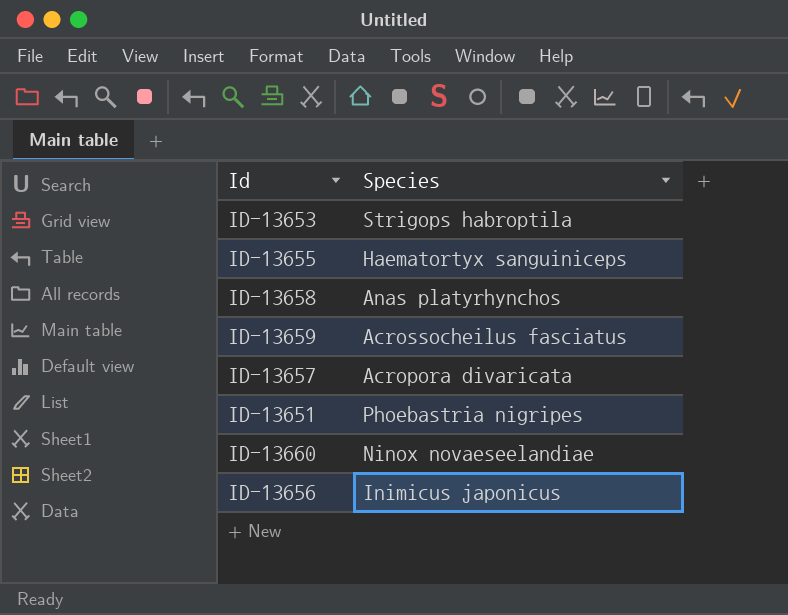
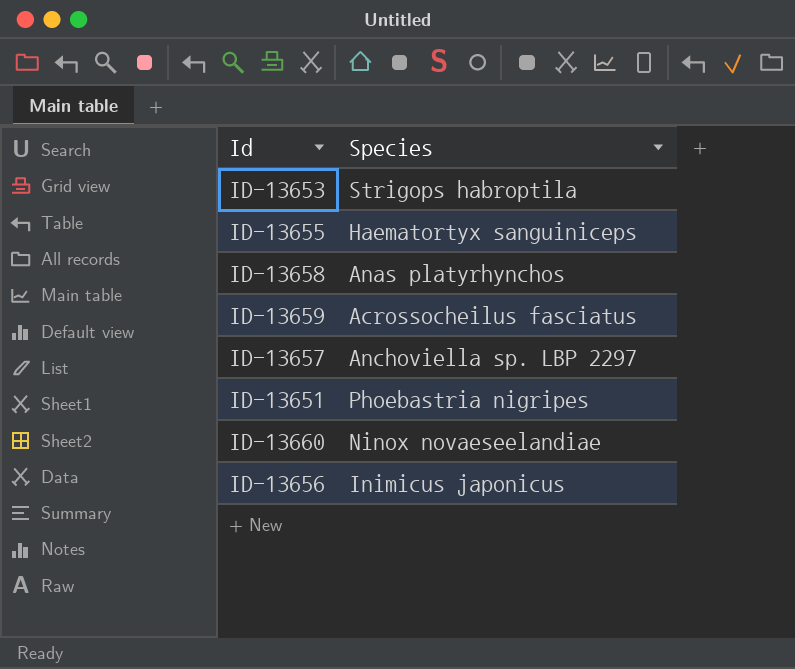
ID-13657 | Species: Acropora divaricata -> Anchoviella sp. LBP 2297

